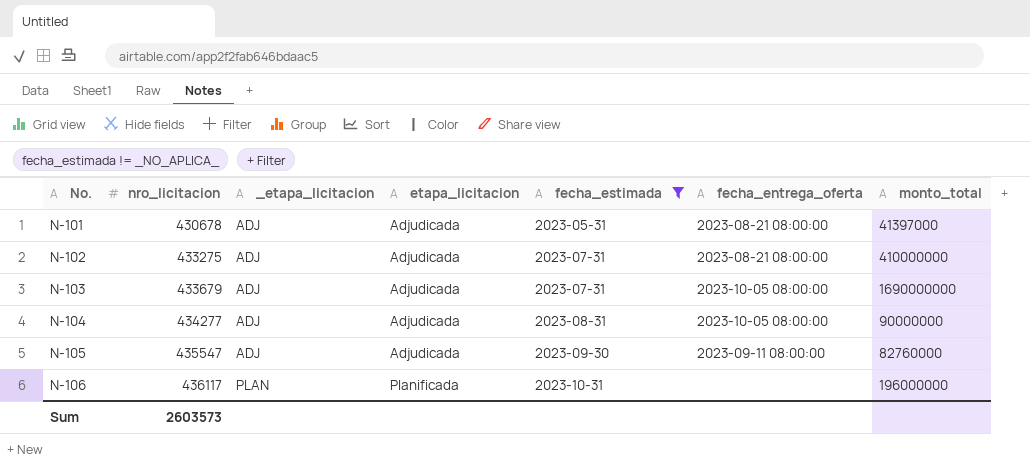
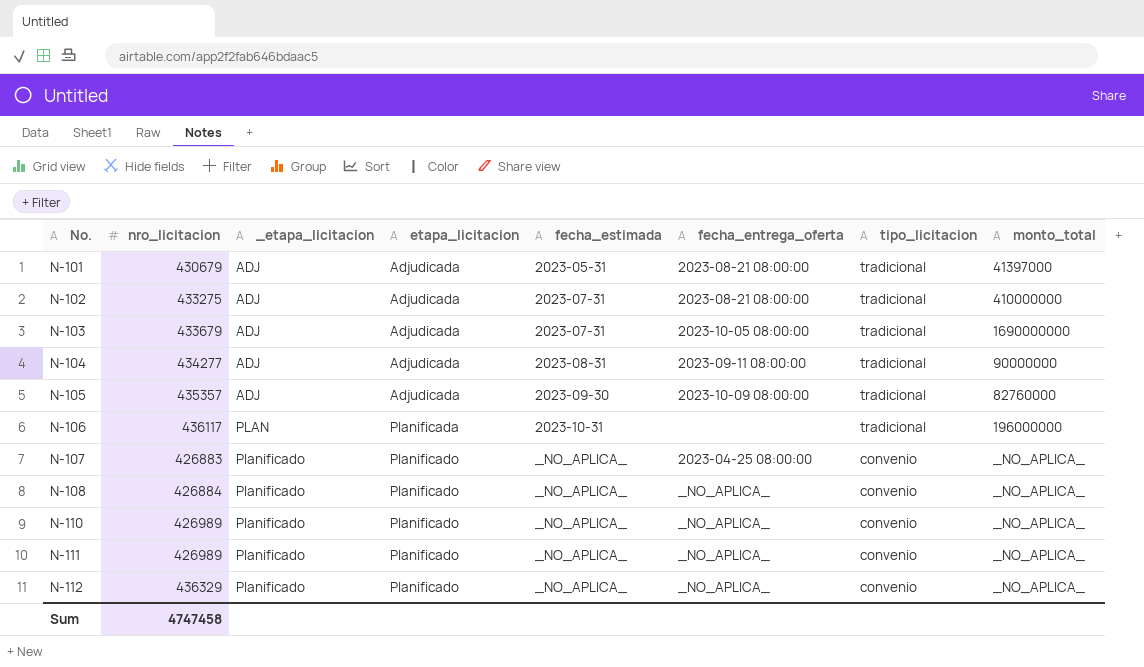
filter: fecha_estimada != _NO_APLICA_ -> none
column tipo_licitacion | position: none -> 7
N-101 | nro_licitacion: 430678 -> 430679
N-104 | fecha_entrega_oferta: 2023-10-05 08:00:00 -> 2023-09-11 08:00:00
N-105 | nro_licitacion: 435547 -> 435357
N-105 | fecha_entrega_oferta: 2023-09-11 08:00:00 -> 2023-10-09 08:00:00
Sum | nro_licitacion: 2603573 -> 4747458

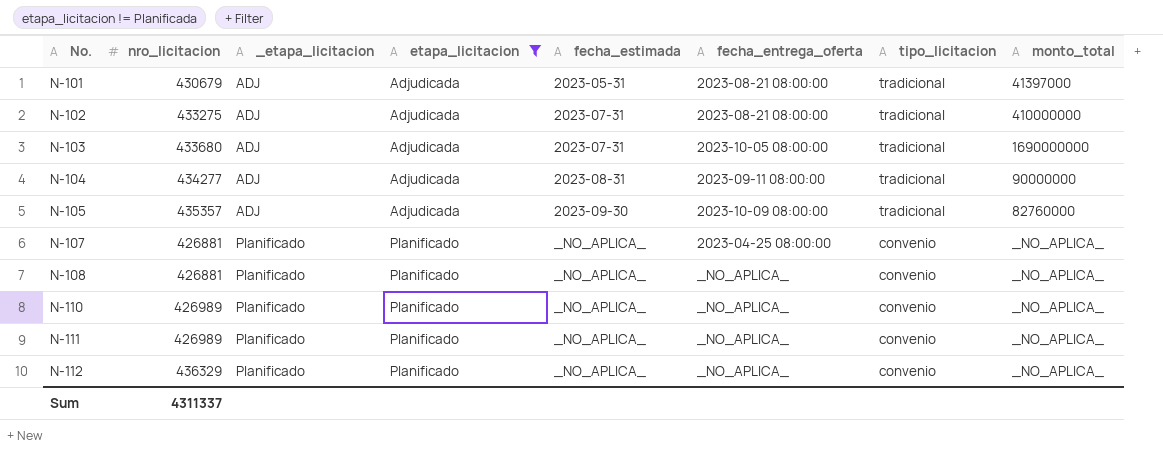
filter: none -> etapa_licitacion != Planificada
N-103 | nro_licitacion: 433679 -> 433680
N-107 | nro_licitacion: 426883 -> 426881
N-108 | nro_licitacion: 426884 -> 426881
Sum | nro_licitacion: 4747458 -> 4311337

